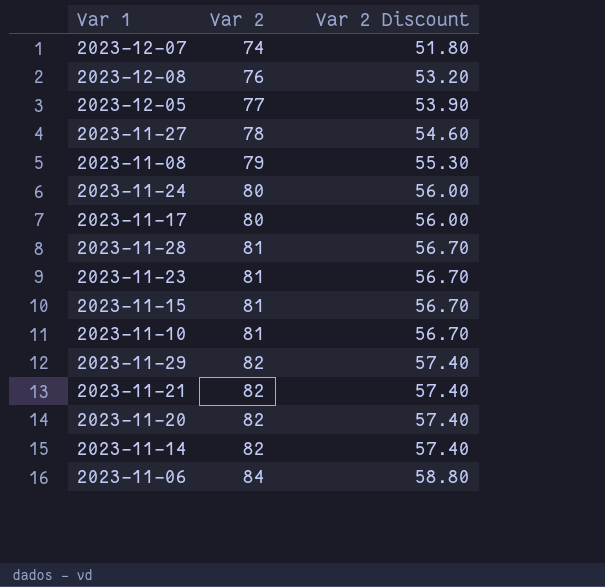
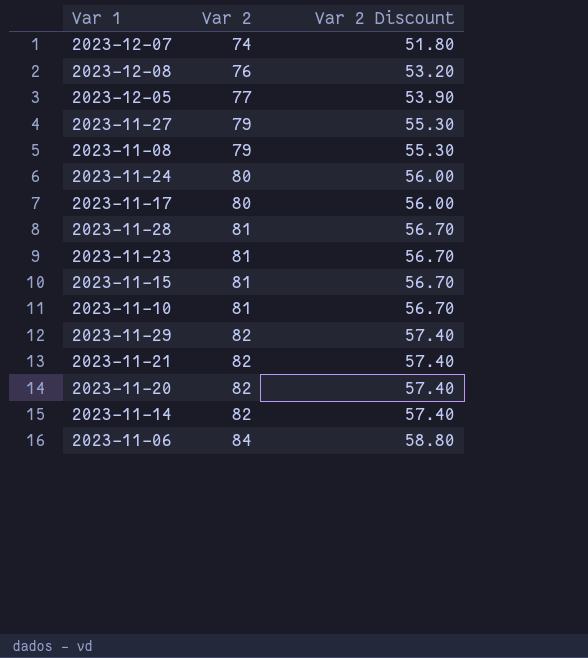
2023-11-27 | Var 2: 78 -> 79
2023-11-27 | Var 2 Discount: 54.60 -> 55.30

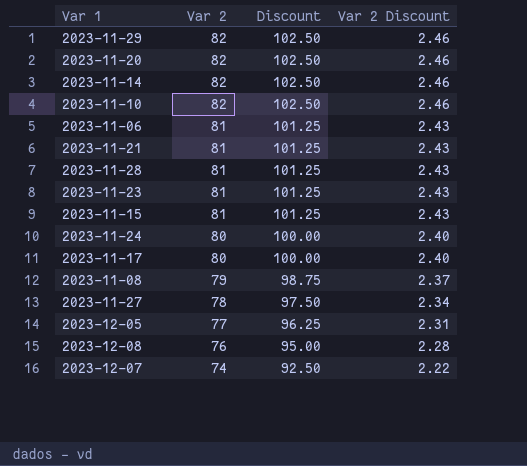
row order: Var 2 ascending -> Var 2 descending
column Discount | formula: none -> [Var 2] * 1.25
column Var 2 Discount | formula: [Var 2] * 0.7 -> [Var 2] * 0.03
2023-11-10 | Var 2: 81 -> 82
2023-11-06 | Var 2: 84 -> 81
2023-11-21 | Var 2: 82 -> 81
2023-11-27 | Var 2: 79 -> 78

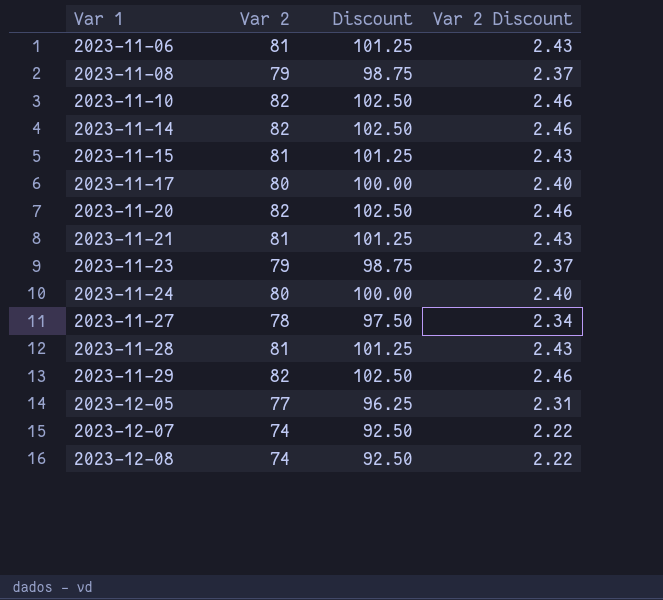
row order: Var 2 descending -> Var 1 ascending
2023-11-23 | Var 2: 81 -> 79
2023-11-23 | Discount: 101.25 -> 98.75
2023-11-23 | Var 2 Discount: 2.43 -> 2.37
2023-12-08 | Var 2: 76 -> 74
2023-12-08 | Discount: 95.00 -> 92.50
2023-12-08 | Var 2 Discount: 2.28 -> 2.22

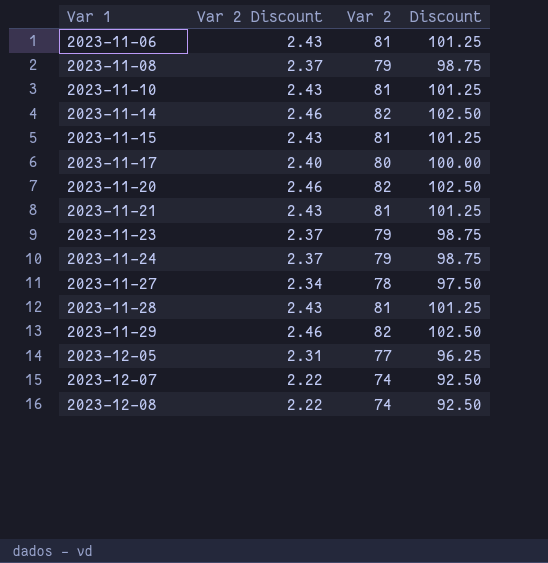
column Var 2 Discount | position: 4 -> 2
2023-11-10 | Var 2 Discount: 2.46 -> 2.43
2023-11-10 | Var 2: 82 -> 81
2023-11-10 | Discount: 102.50 -> 101.25
2023-11-24 | Var 2 Discount: 2.40 -> 2.37
2023-11-24 | Var 2: 80 -> 79
2023-11-24 | Discount: 100.00 -> 98.75

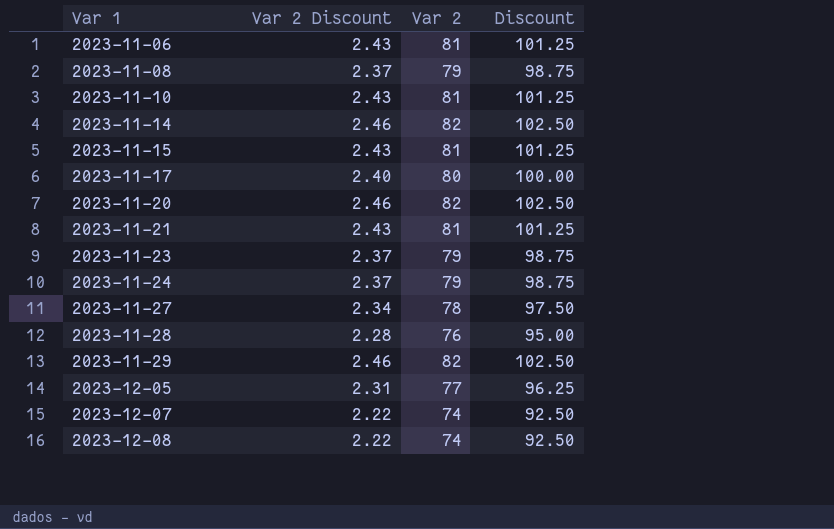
2023-11-28 | Var 2 Discount: 2.43 -> 2.28
2023-11-28 | Var 2: 81 -> 76
2023-11-28 | Discount: 101.25 -> 95.00

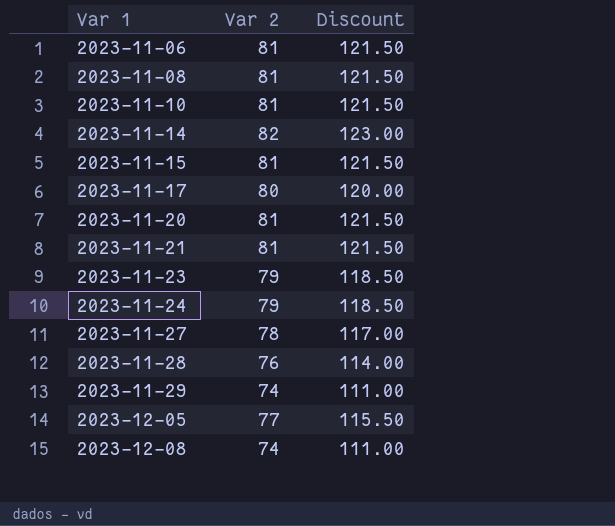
column Var 2 Discount | formula: [Var 2] * 0.03 -> none
column Discount | formula: [Var 2] * 1.25 -> [Var 2] * 1.5
row 2023-12-07: 2.22 | 74 | 92.50 -> none
2023-11-08 | Var 2: 79 -> 81
2023-11-20 | Var 2: 82 -> 81
2023-11-29 | Var 2: 82 -> 74

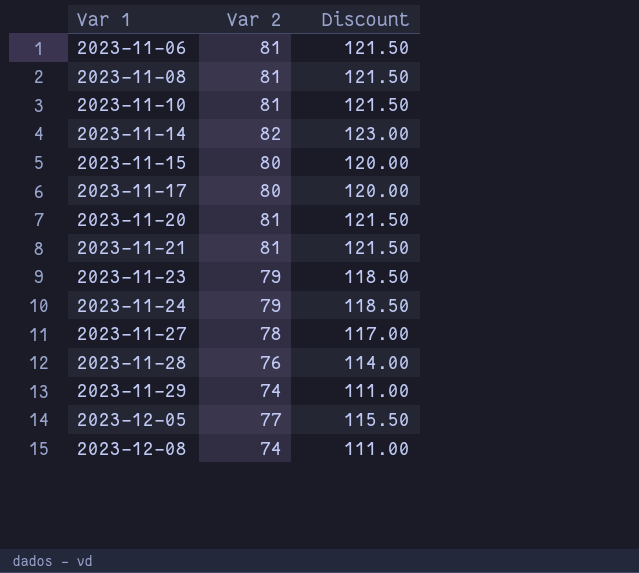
2023-11-15 | Var 2: 81 -> 80
2023-11-15 | Discount: 121.50 -> 120.00

